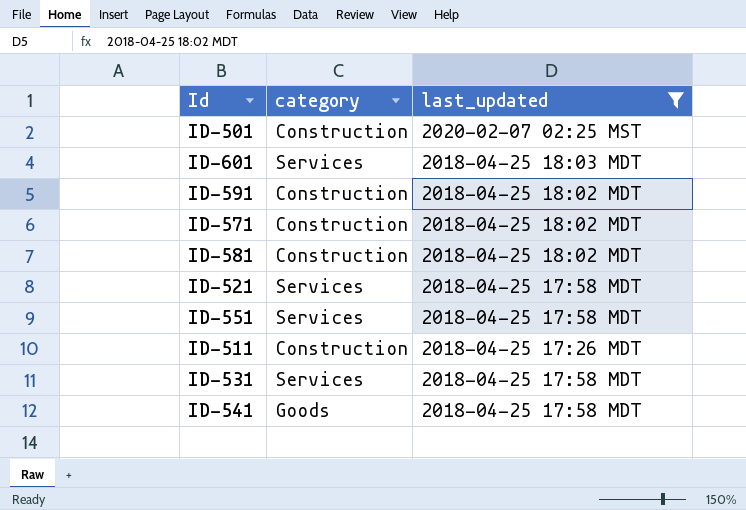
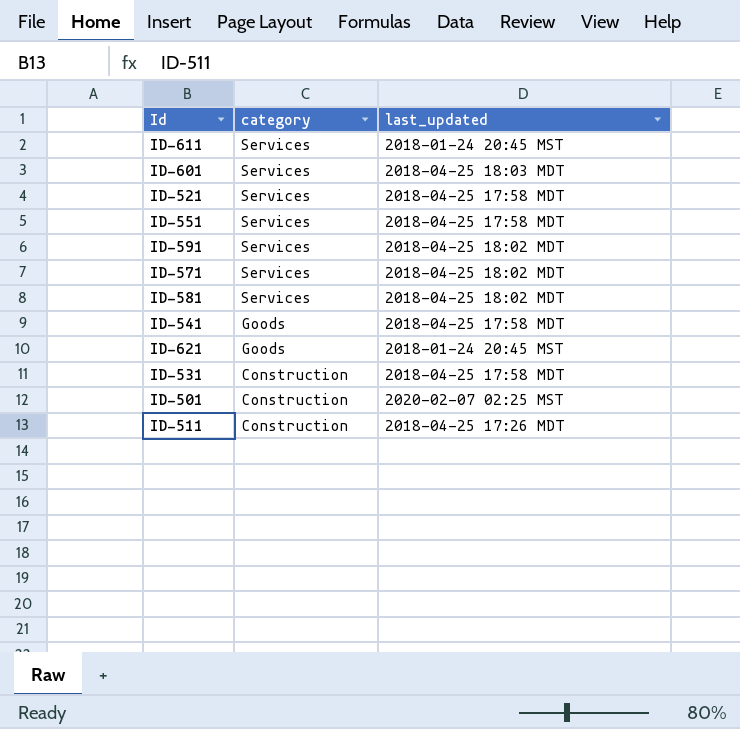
filter: last_updated != 2018-01-24 20:45 MST -> none
row order: none -> category descending
ID-591 | category: Construction -> Services
ID-571 | category: Construction -> Services
ID-581 | category: Construction -> Services
ID-531 | category: Services -> Construction

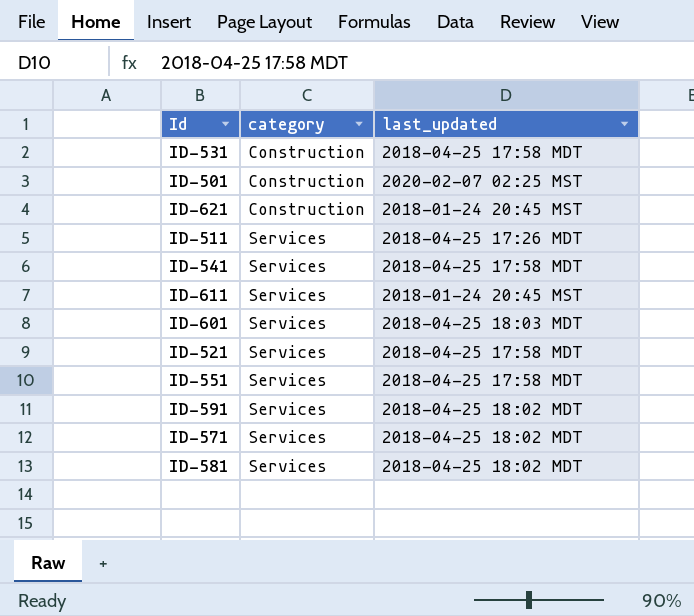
row order: category descending -> category ascending
ID-621 | category: Goods -> Construction
ID-511 | category: Construction -> Services
ID-541 | category: Goods -> Services

